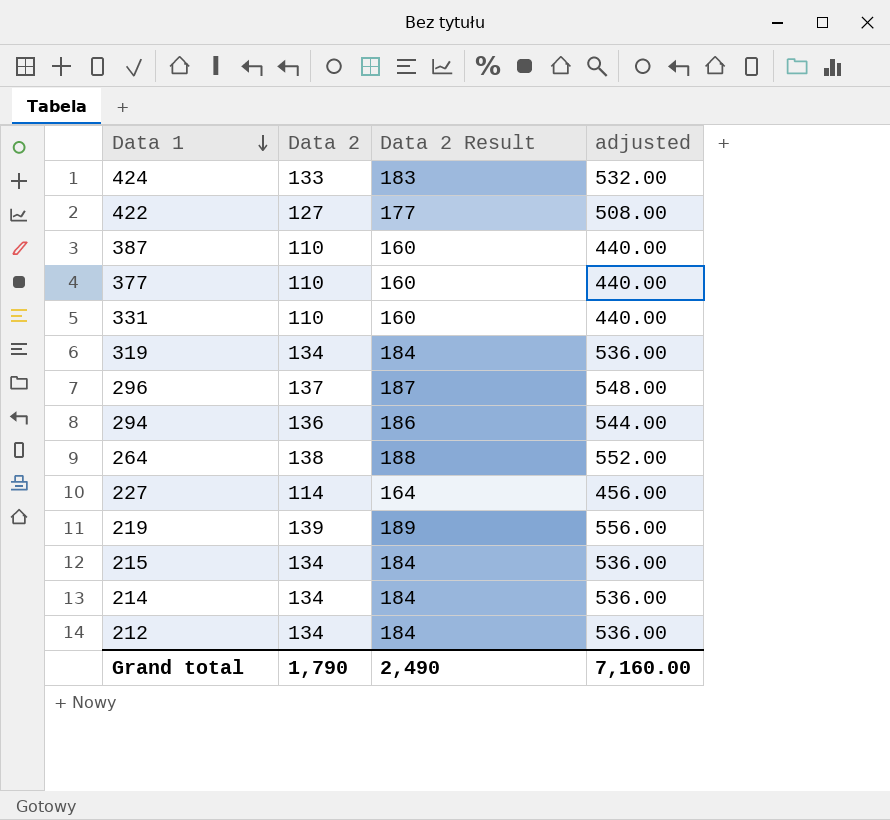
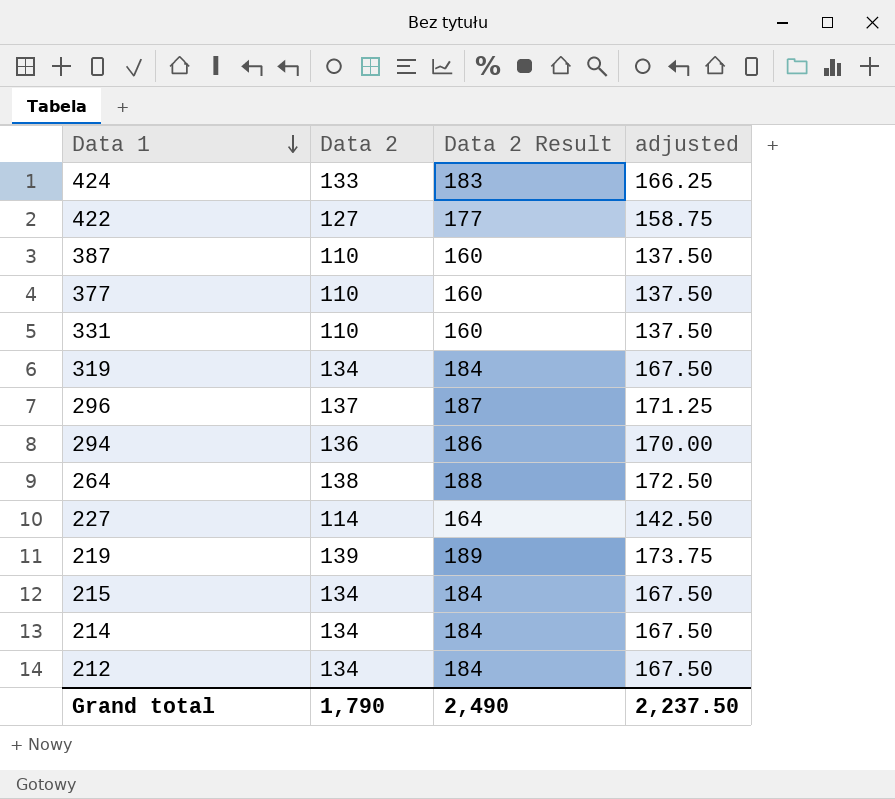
column adjusted | formula: [Data 2] * 4 -> [Data 2] * 1.25
Grand total | adjusted: 7,160.00 -> 2,237.50

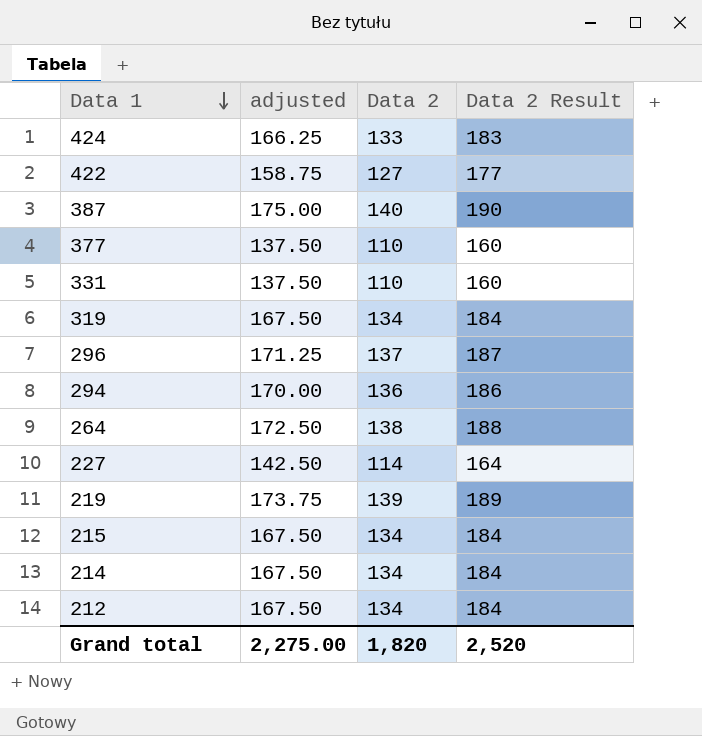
column adjusted | position: 4 -> 2
387 | adjusted: 137.50 -> 175.00
387 | Data 2: 110 -> 140
387 | Data 2 Result: 160 -> 190
Grand total | adjusted: 2,237.50 -> 2,275.00
Grand total | Data 2: 1,790 -> 1,820
Grand total | Data 2 Result: 2,490 -> 2,520

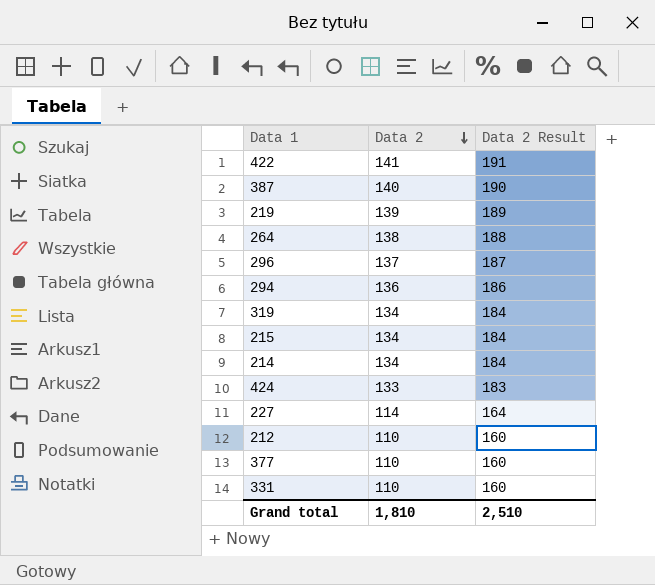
row order: Data 1 descending -> Data 2 descending
column adjusted | formula: [Data 2] * 1.25 -> none
422 | Data 2: 127 -> 141
422 | Data 2 Result: 177 -> 191
212 | Data 2: 134 -> 110
212 | Data 2 Result: 184 -> 160
Grand total | Data 2: 1,820 -> 1,810
Grand total | Data 2 Result: 2,520 -> 2,510

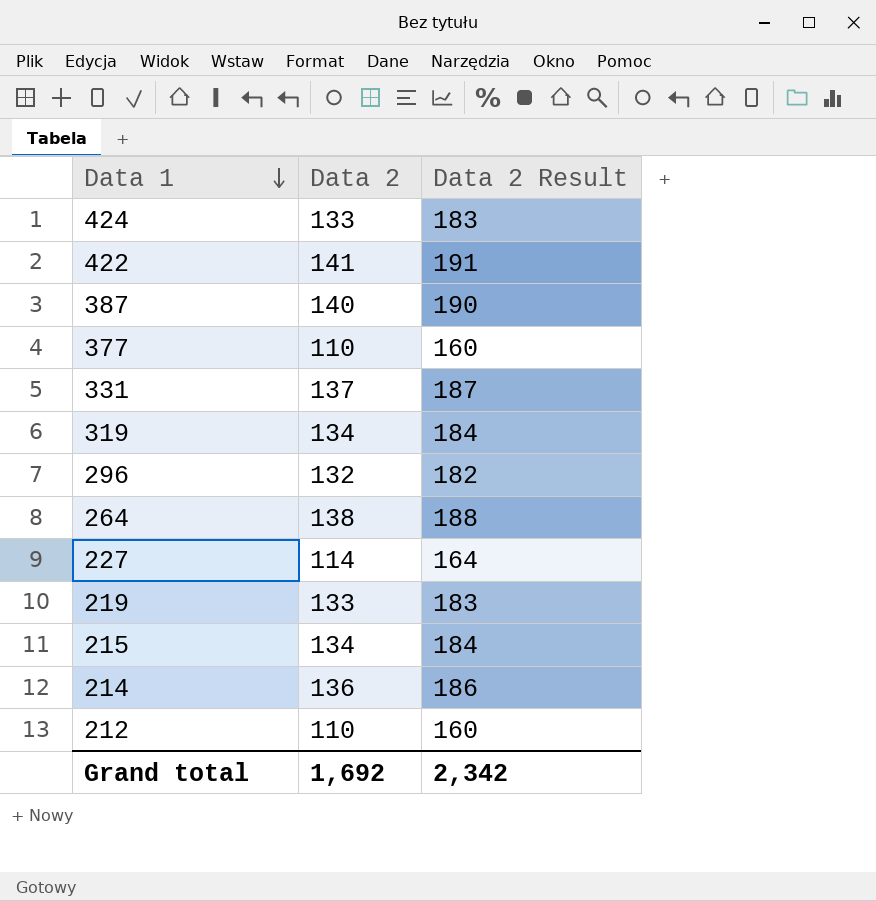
row order: Data 2 descending -> Data 1 descending
row 294: 136 | 186 -> none
331 | Data 2: 110 -> 137
331 | Data 2 Result: 160 -> 187
296 | Data 2: 137 -> 132
296 | Data 2 Result: 187 -> 182
219 | Data 2: 139 -> 133
219 | Data 2 Result: 189 -> 183
214 | Data 2: 134 -> 136
214 | Data 2 Result: 184 -> 186
Grand total | Data 2: 1,810 -> 1,692
Grand total | Data 2 Result: 2,510 -> 2,342

